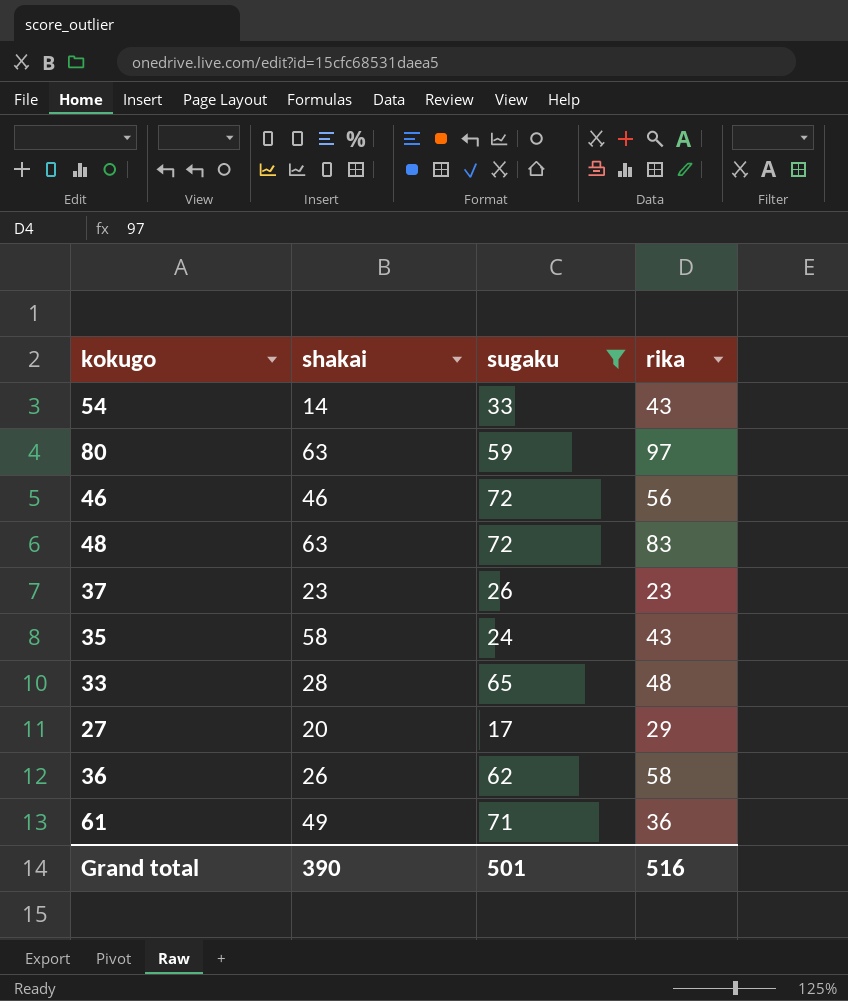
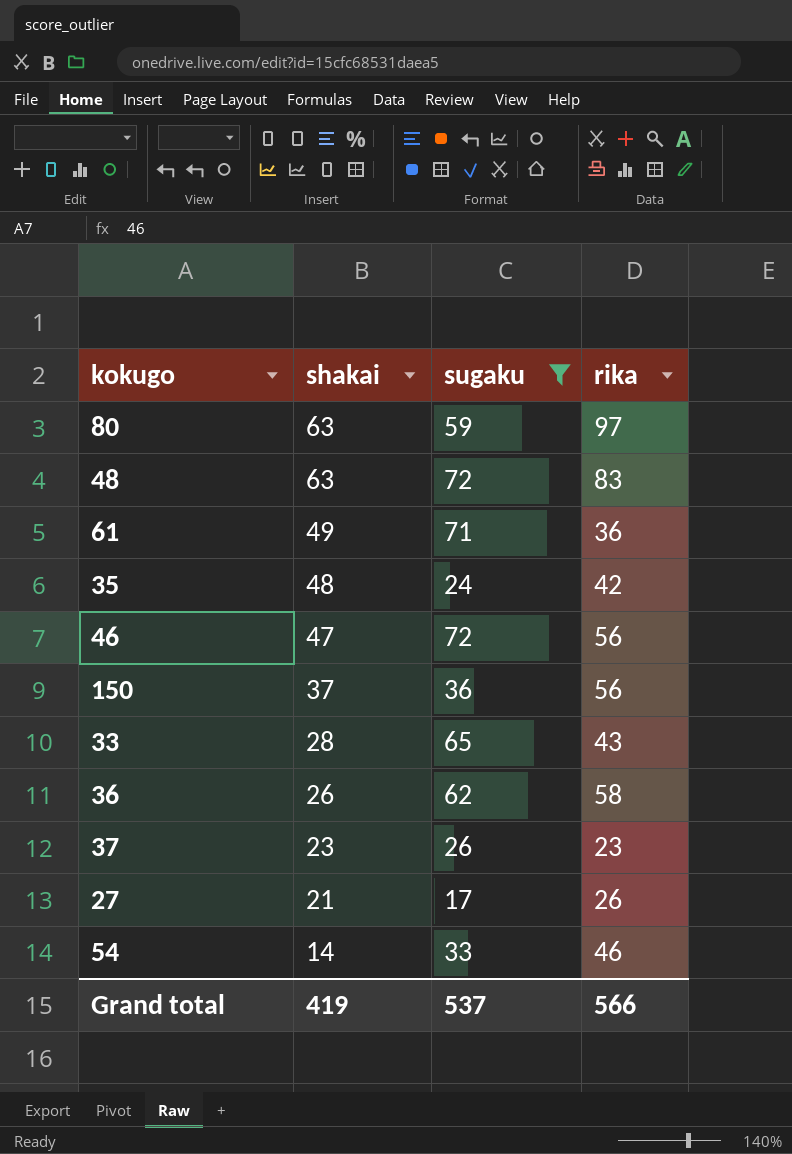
row order: none -> shakai descending
35 | shakai: 58 -> 48
35 | rika: 43 -> 42
46 | shakai: 46 -> 47
row 150: none -> 37 | 36 | 56
33 | rika: 48 -> 43
27 | shakai: 20 -> 21
27 | rika: 29 -> 26
54 | rika: 43 -> 46
Grand total | shakai: 390 -> 419
Grand total | sugaku: 501 -> 537
Grand total | rika: 516 -> 566

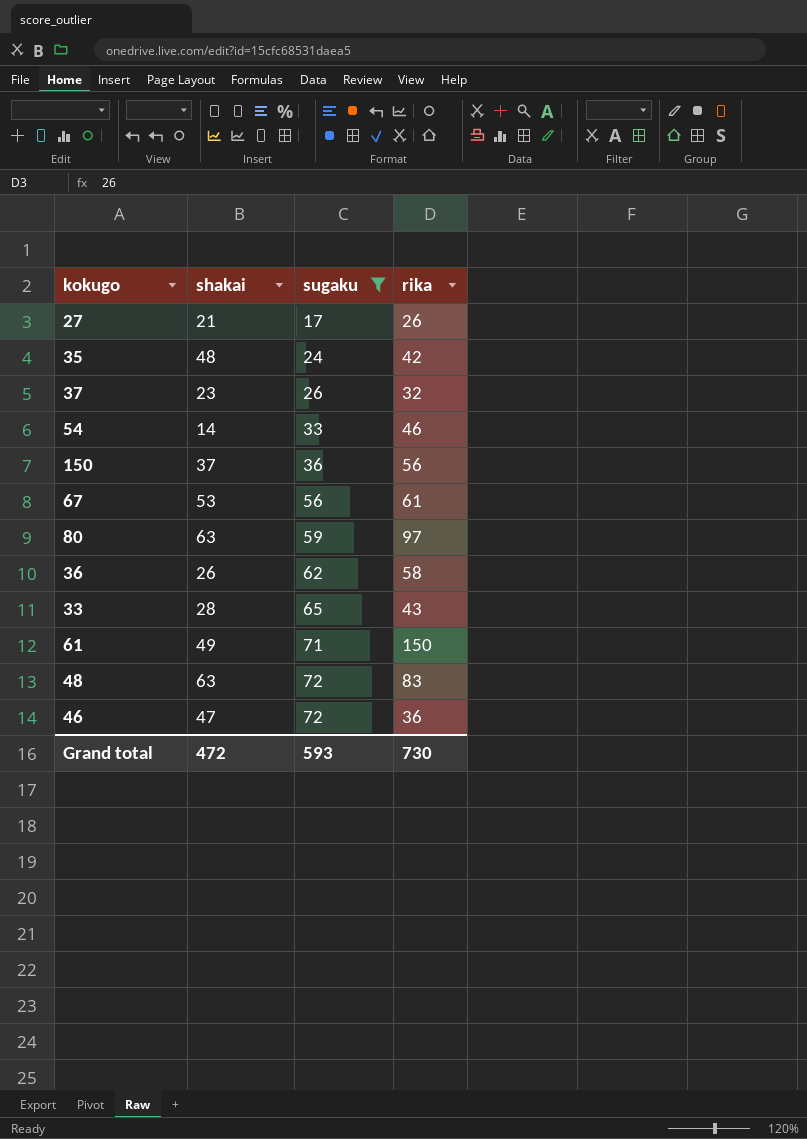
row order: shakai descending -> sugaku ascending
37 | rika: 23 -> 32
row 67: none -> 53 | 56 | 61
61 | rika: 36 -> 150
46 | rika: 56 -> 36
Grand total | shakai: 419 -> 472
Grand total | sugaku: 537 -> 593
Grand total | rika: 566 -> 730

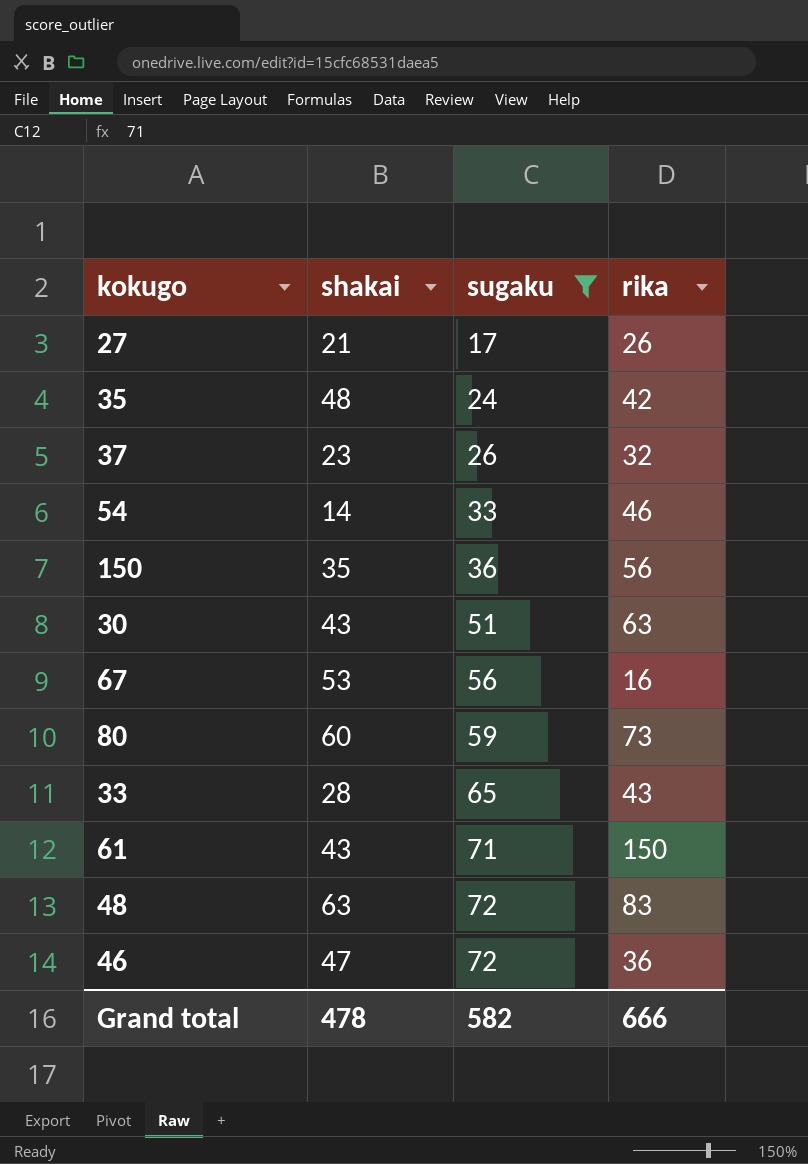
row 36: 26 | 62 | 58 -> none
150 | shakai: 37 -> 35
row 30: none -> 43 | 51 | 63
67 | rika: 61 -> 16
80 | shakai: 63 -> 60
80 | rika: 97 -> 73
61 | shakai: 49 -> 43
Grand total | shakai: 472 -> 478
Grand total | sugaku: 593 -> 582
Grand total | rika: 730 -> 666

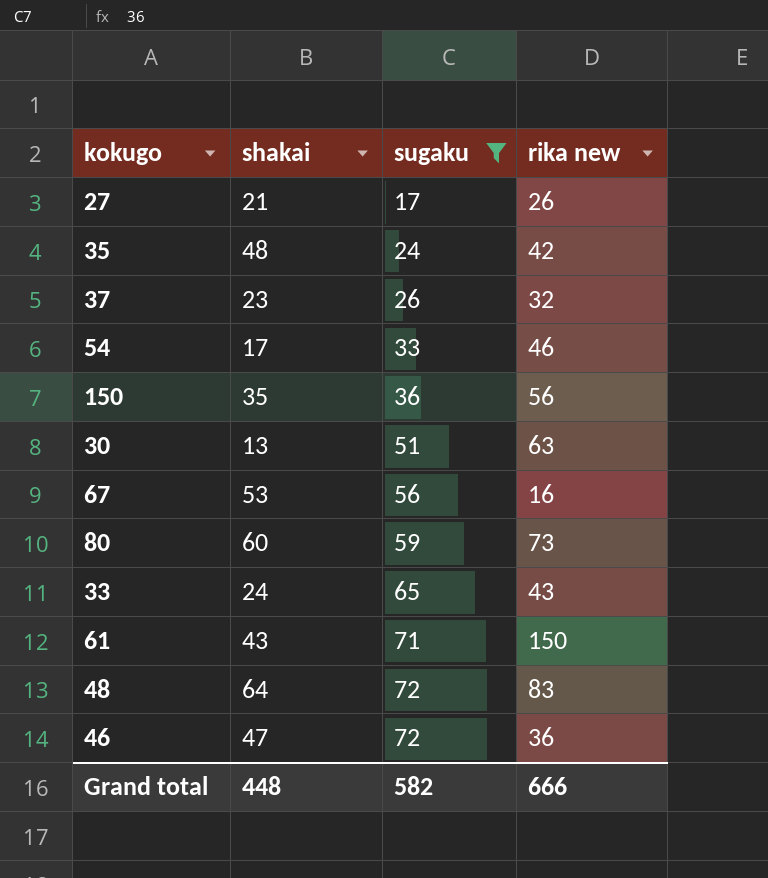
column name: rika -> rika new
54 | shakai: 14 -> 17
30 | shakai: 43 -> 13
33 | shakai: 28 -> 24
48 | shakai: 63 -> 64
Grand total | shakai: 478 -> 448

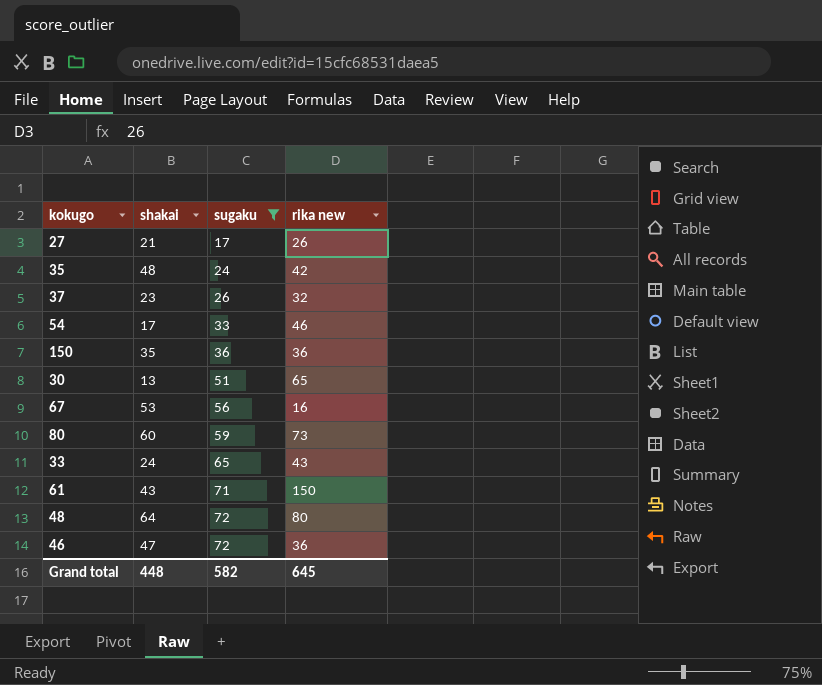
150 | rika new: 56 -> 36
30 | rika new: 63 -> 65
48 | rika new: 83 -> 80
Grand total | rika new: 666 -> 645

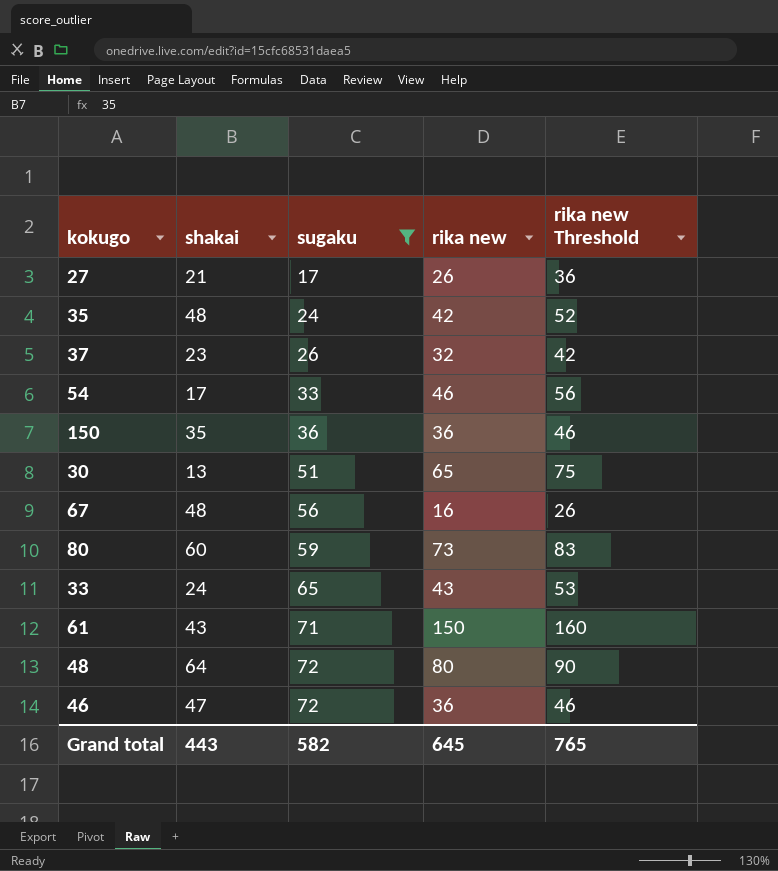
column rika new Threshold | formula: none -> [rika new] + 10
67 | shakai: 53 -> 48
Grand total | shakai: 448 -> 443

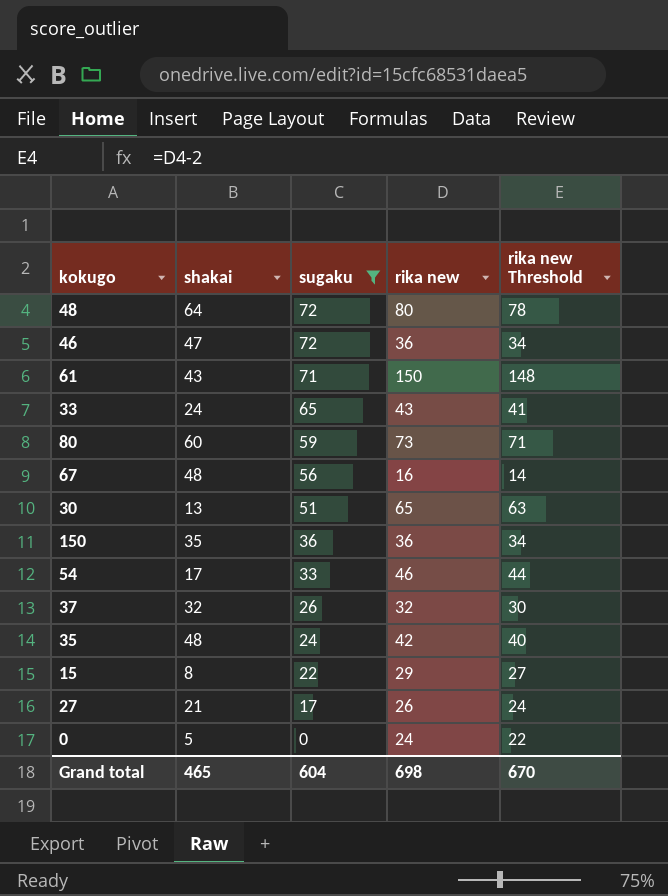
row order: sugaku ascending -> sugaku descending
column rika new Threshold | formula: [rika new] + 10 -> [rika new] - 2
37 | shakai: 23 -> 32
row 15: none -> 8 | 22 | 29 | 27
row 0: none -> 5 | 0 | 24 | 22
Grand total | shakai: 443 -> 465
Grand total | sugaku: 582 -> 604
Grand total | rika new: 645 -> 698
Grand total | rika new Threshold: 765 -> 670

